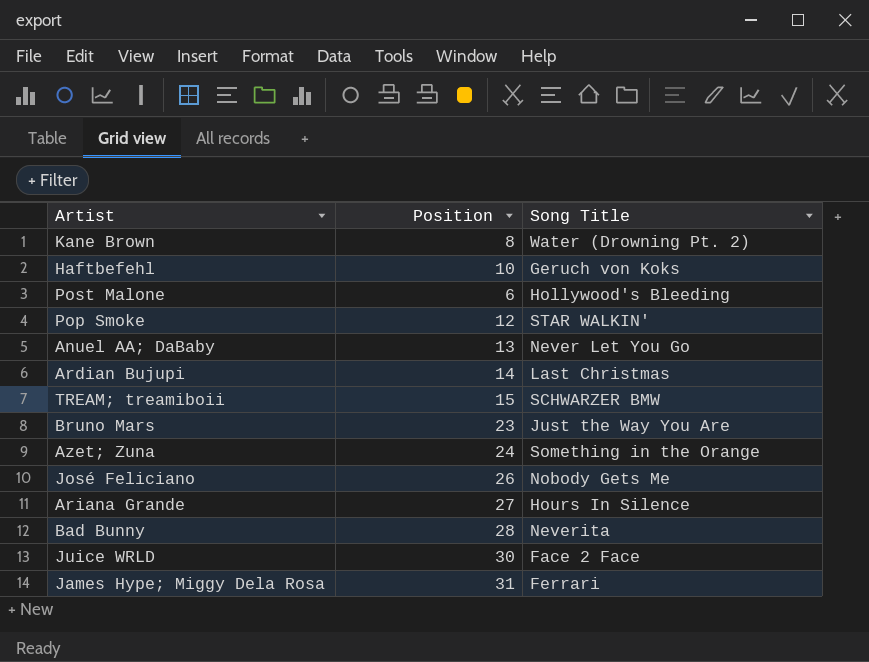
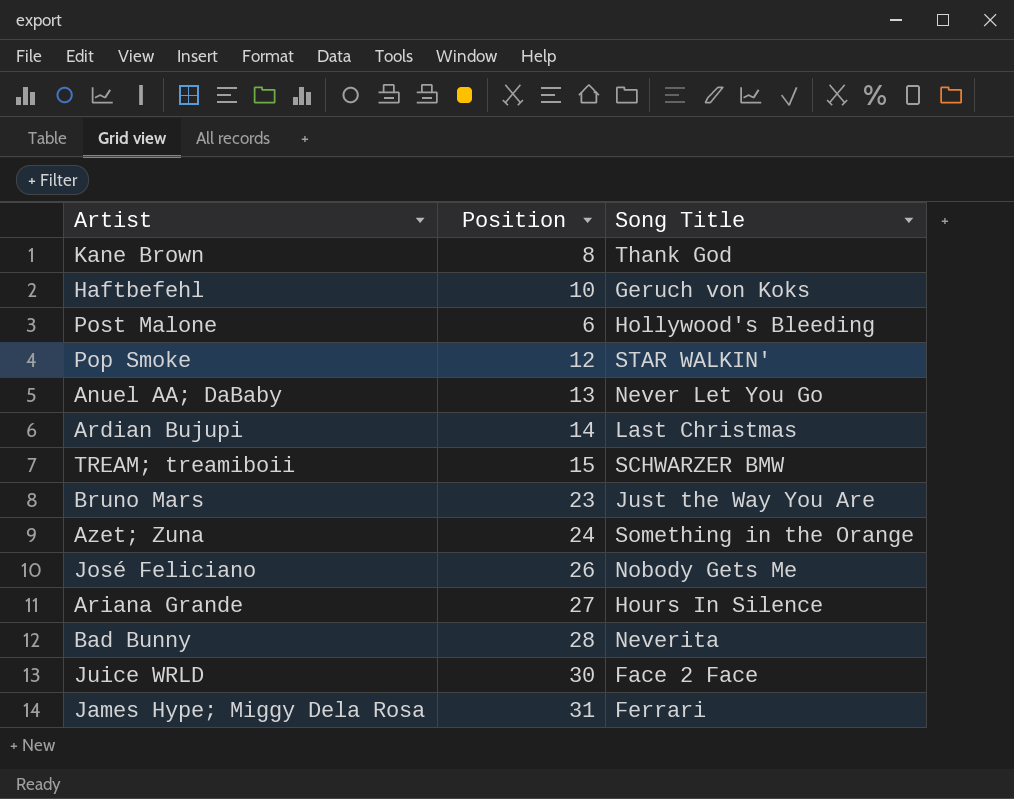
Kane Brown | Song Title: Water (Drowning Pt. 2) -> Thank God

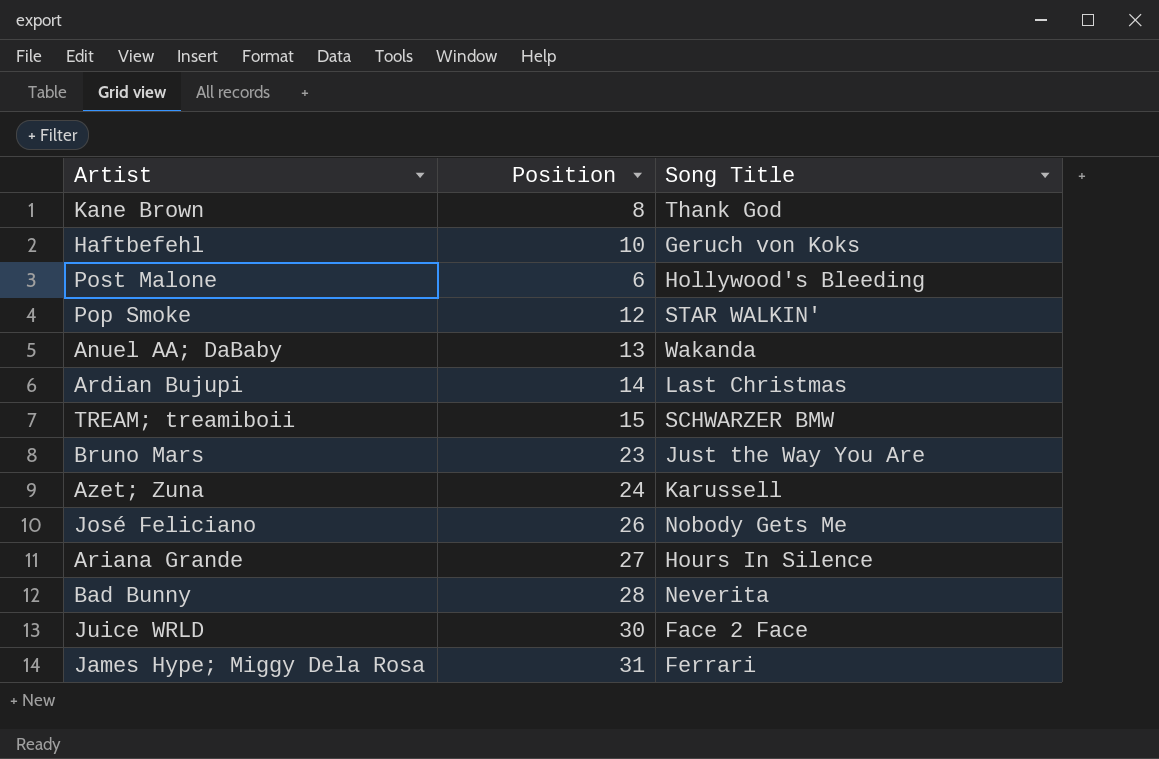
Anuel AA; DaBaby | Song Title: Never Let You Go -> Wakanda
Azet; Zuna | Song Title: Something in the Orange -> Karussell

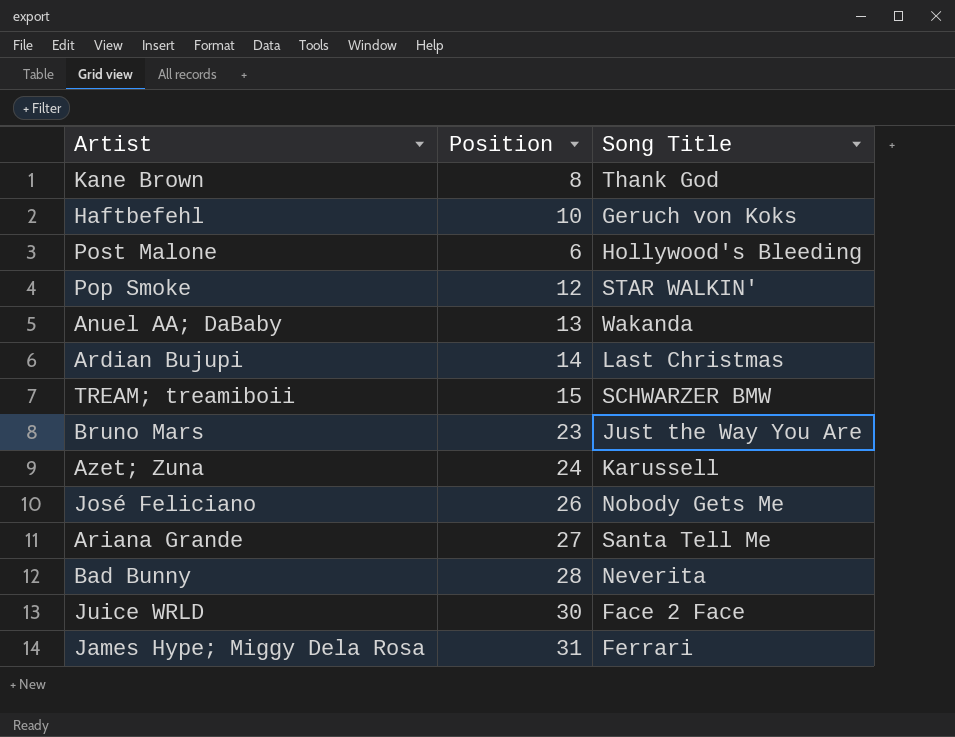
Ariana Grande | Song Title: Hours In Silence -> Santa Tell Me

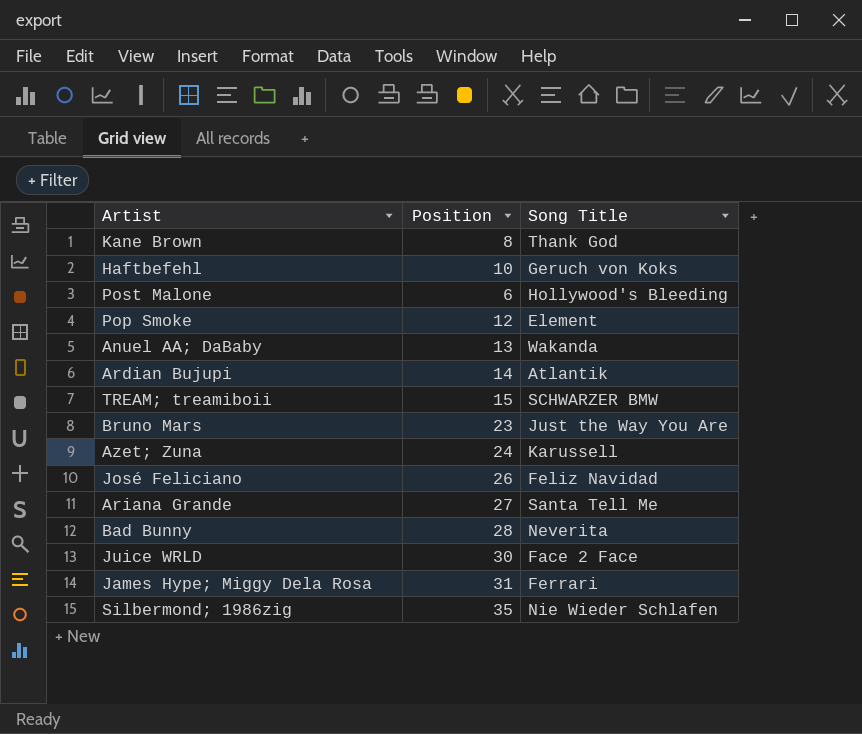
Pop Smoke | Song Title: STAR WALKIN' -> Element
Ardian Bujupi | Song Title: Last Christmas -> Atlantik
José Feliciano | Song Title: Nobody Gets Me -> Feliz Navidad
row Silbermond; 1986zig: none -> 35 | Nie Wieder Schlafen

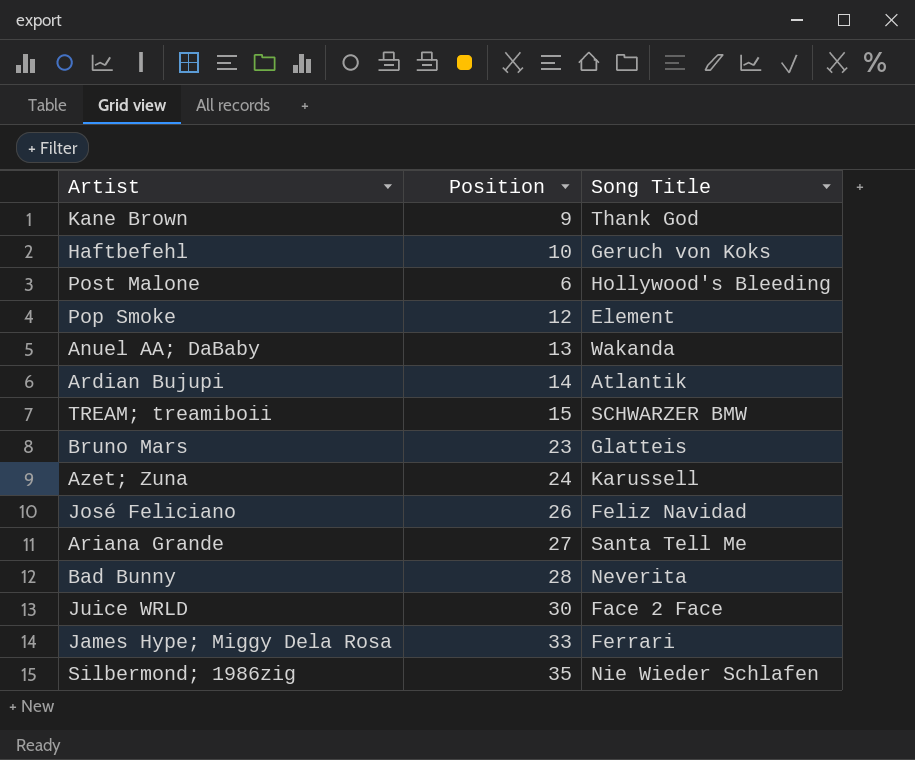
Kane Brown | Position: 8 -> 9
Bruno Mars | Song Title: Just the Way You Are -> Glatteis
James Hype; Miggy Dela Rosa | Position: 31 -> 33

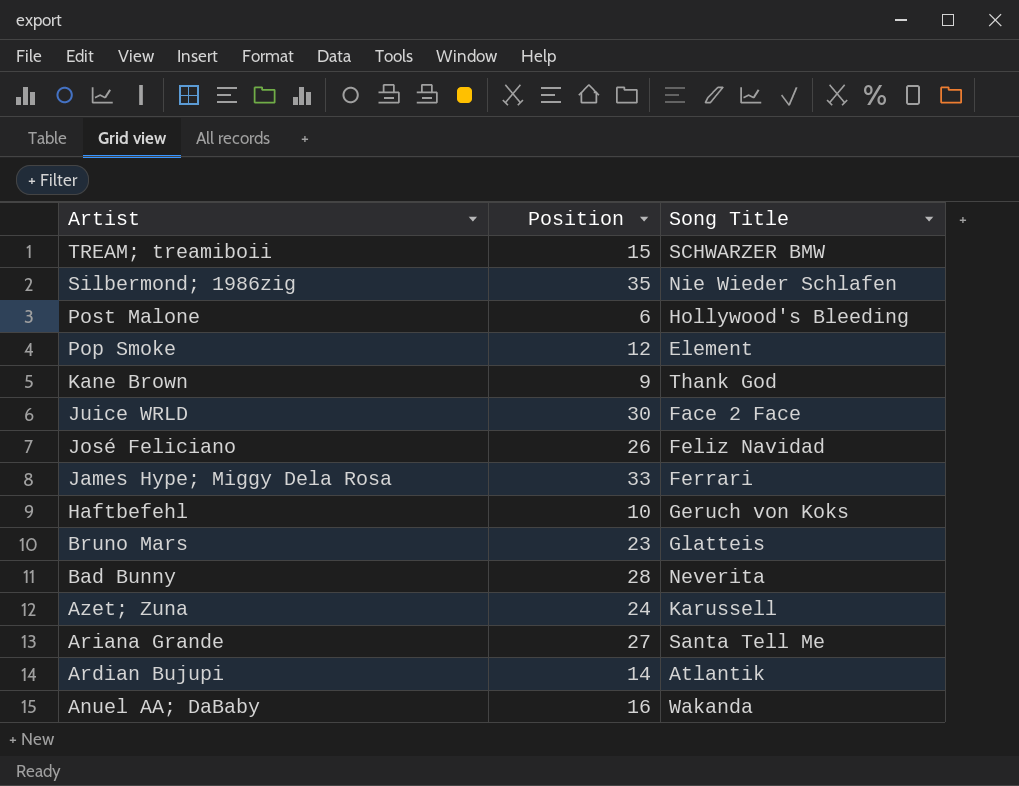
row order: none -> Artist descending
Anuel AA; DaBaby | Position: 13 -> 16

